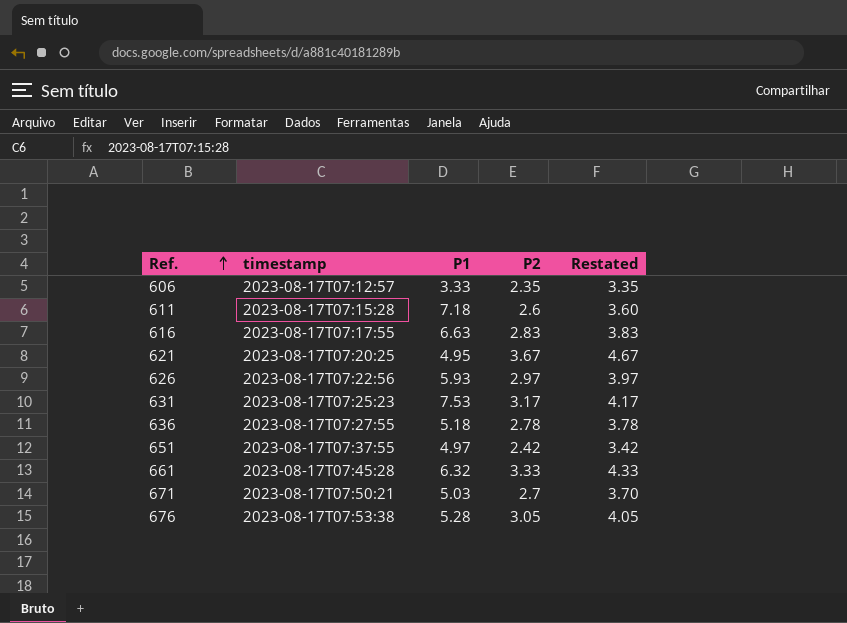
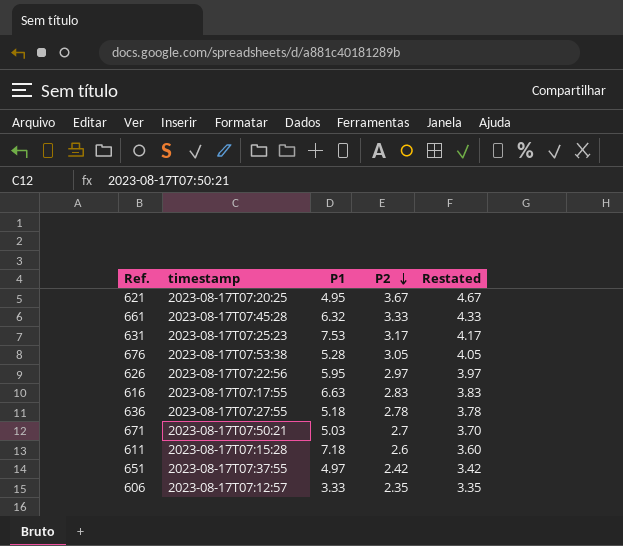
row order: Ref. ascending -> P2 descending
626 | P1: 5.93 -> 5.95

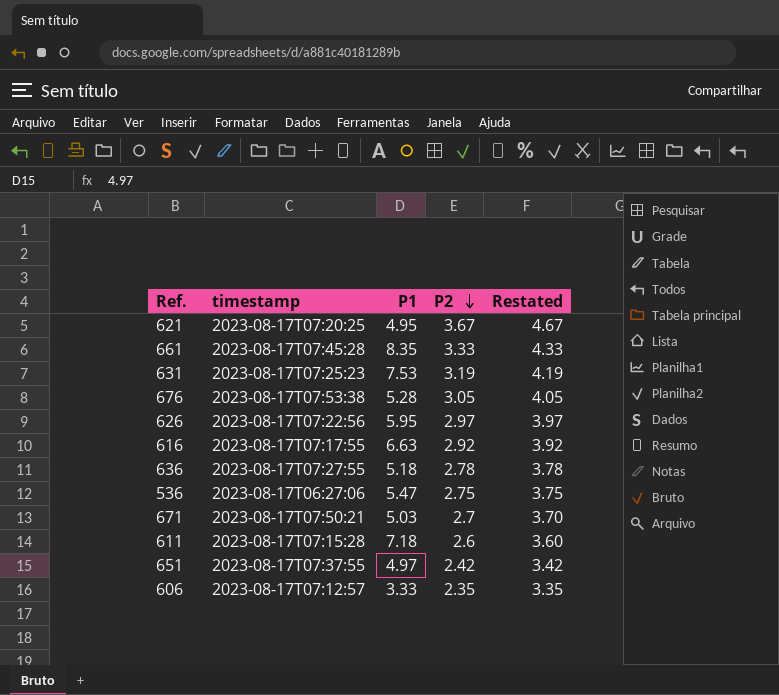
661 | P1: 6.32 -> 8.35
631 | P2: 3.17 -> 3.19
631 | Restated: 4.17 -> 4.19
616 | P2: 2.83 -> 2.92
616 | Restated: 3.83 -> 3.92
row 536: none -> 2023-08-17T06:27:06 | 5.47 | 2.75 | 3.75

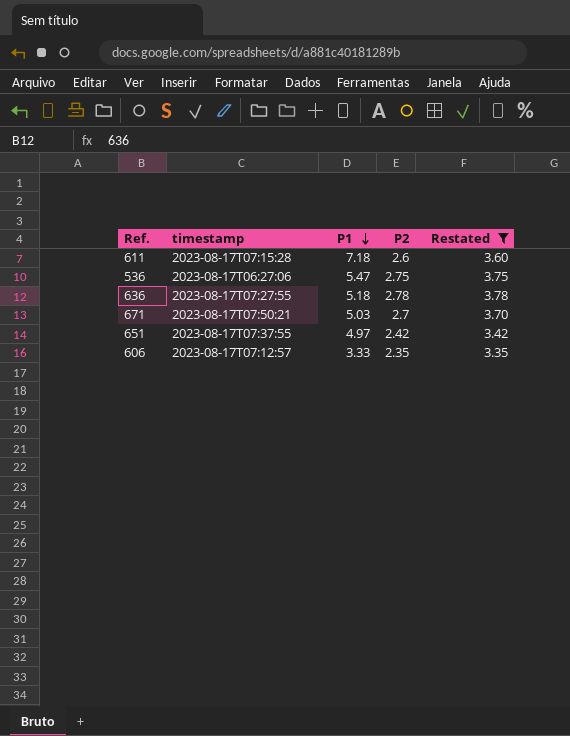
filter: none -> Restated <= 3.78
row order: P2 descending -> P1 descending

